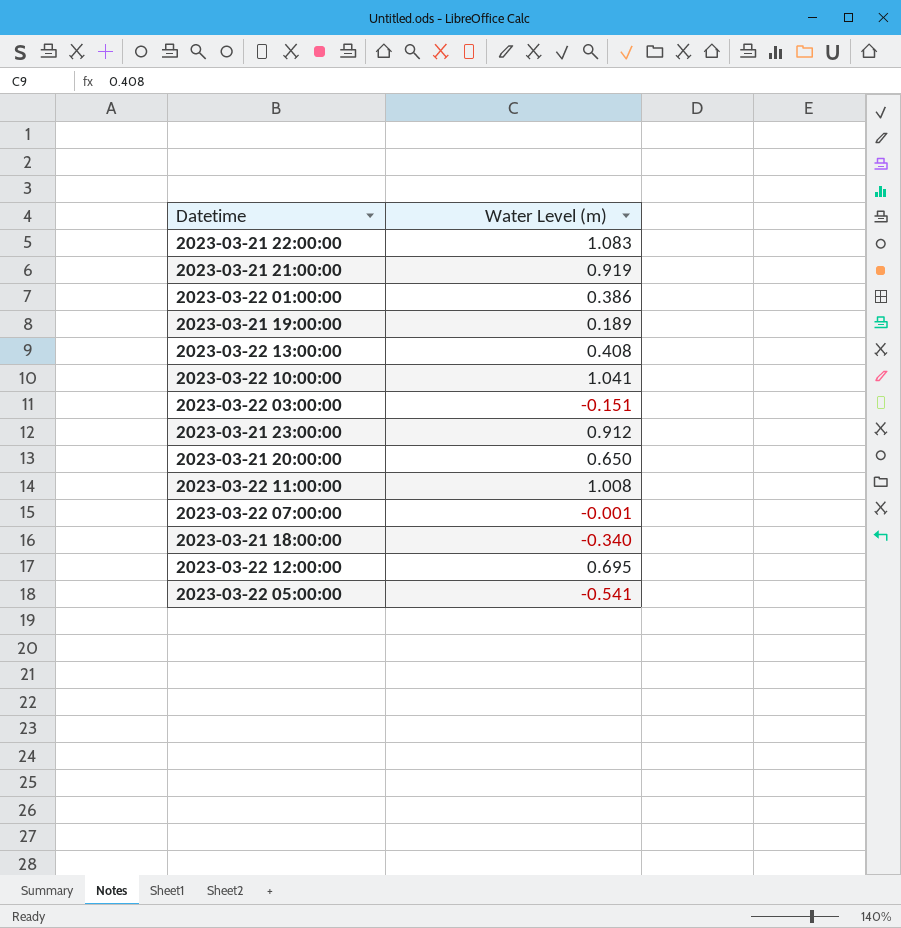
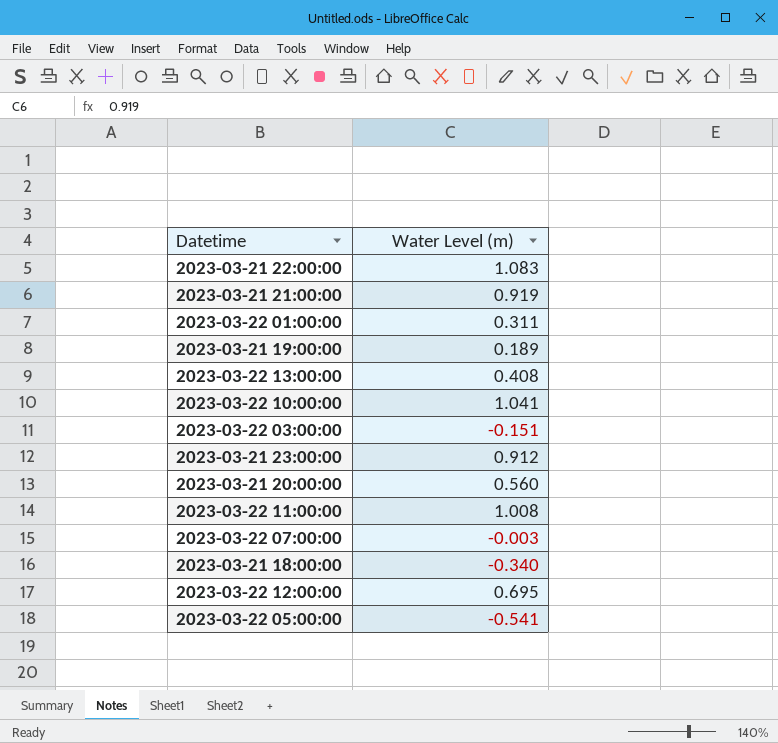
2023-03-22 01:00:00 | Water Level (m): 0.386 -> 0.311
2023-03-21 20:00:00 | Water Level (m): 0.650 -> 0.560
2023-03-22 07:00:00 | Water Level (m): -0.001 -> -0.003

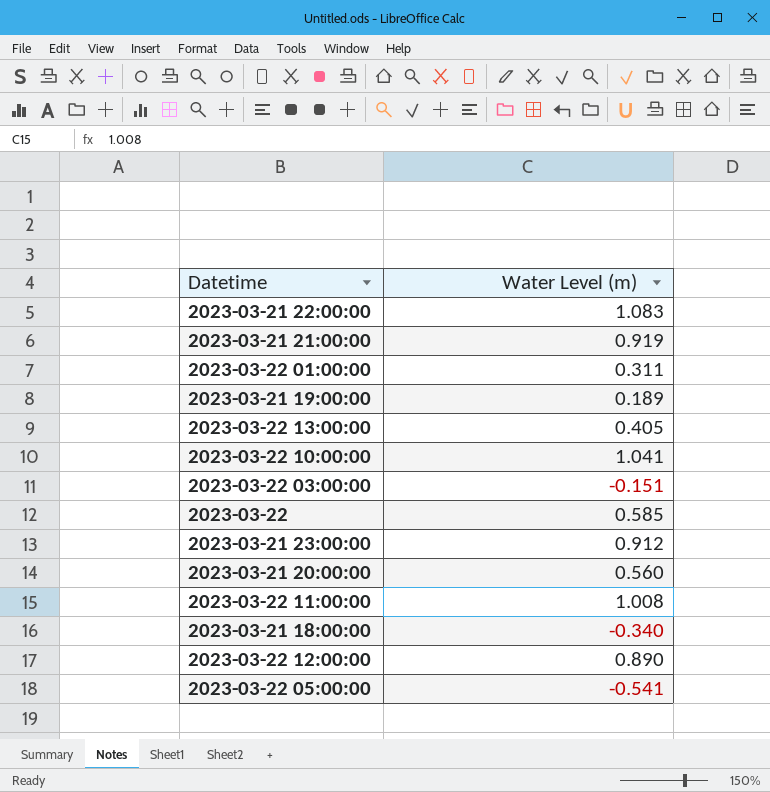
row 2023-03-22 07:00:00: -0.003 -> none
2023-03-22 13:00:00 | Water Level (m): 0.408 -> 0.405
row 2023-03-22: none -> 0.585
2023-03-22 12:00:00 | Water Level (m): 0.695 -> 0.890

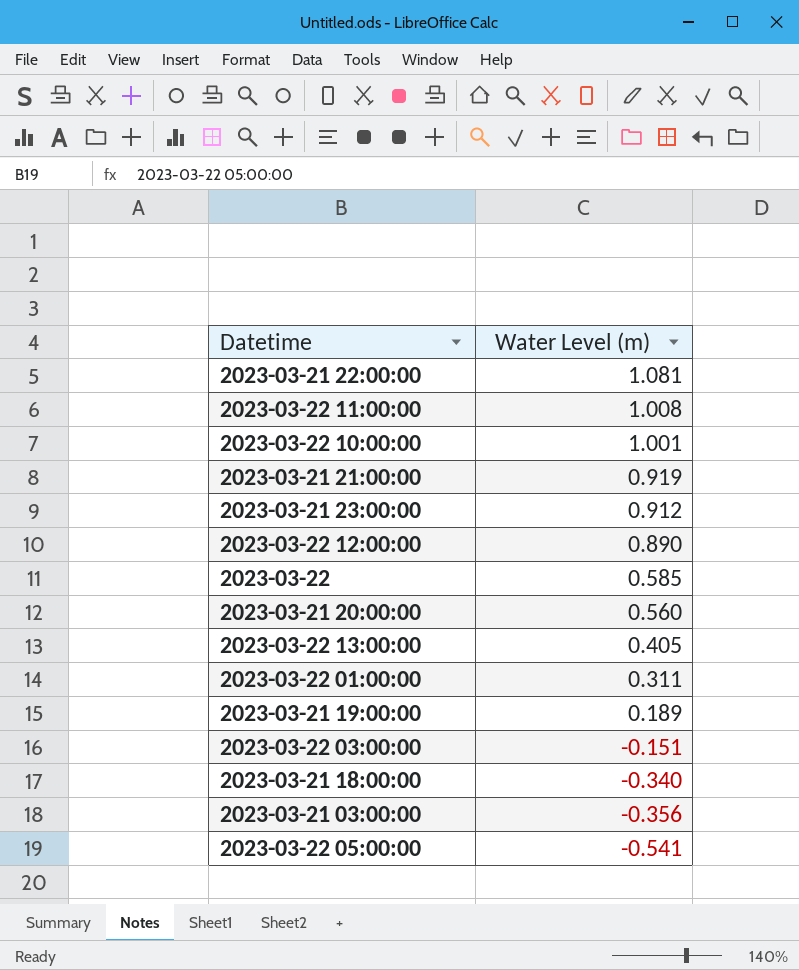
row order: none -> Water Level (m) descending
2023-03-21 22:00:00 | Water Level (m): 1.083 -> 1.081
2023-03-22 10:00:00 | Water Level (m): 1.041 -> 1.001
row 2023-03-21 03:00:00: none -> -0.356

